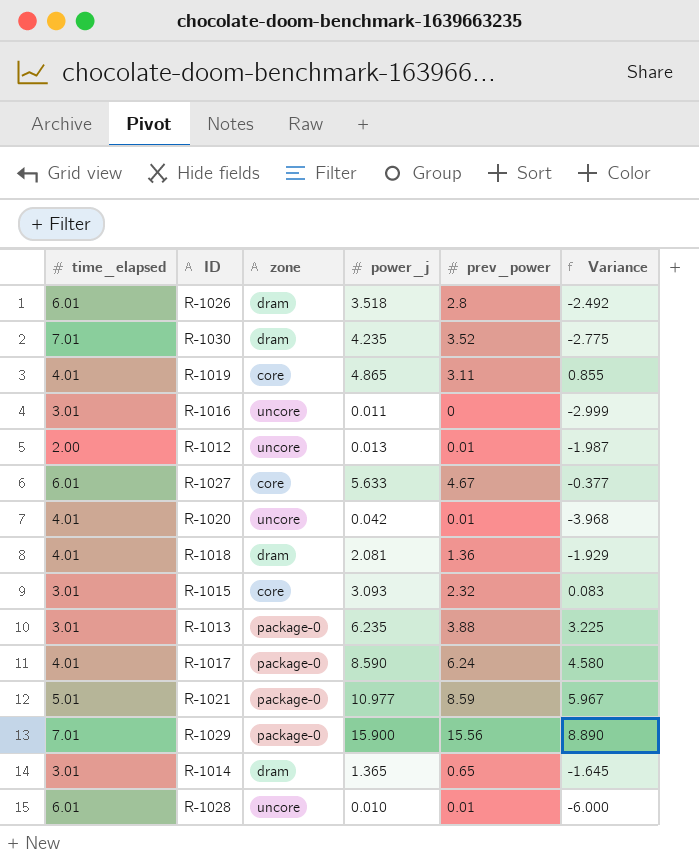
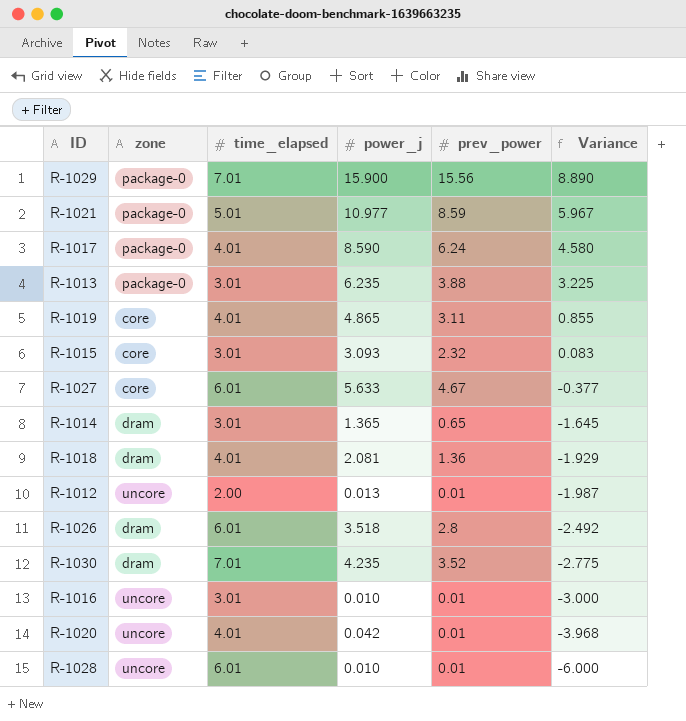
row order: none -> Variance descending
column time_elapsed | position: 1 -> 3
R-1016 | power_j: 0.011 -> 0.010
R-1016 | prev_power: 0 -> 0.01
R-1016 | Variance: -2.999 -> -3.000

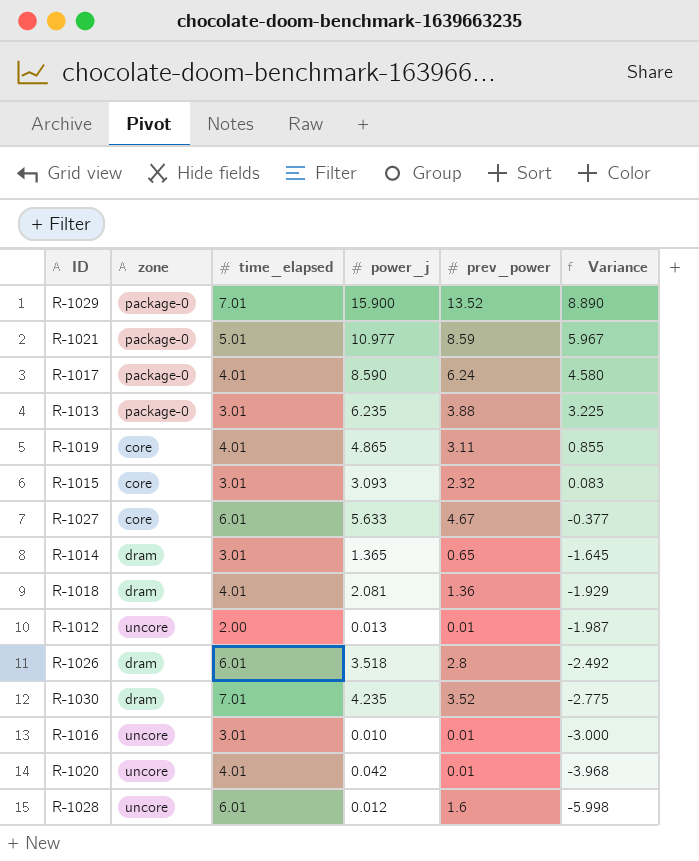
R-1029 | prev_power: 15.56 -> 13.52
R-1028 | power_j: 0.010 -> 0.012
R-1028 | prev_power: 0.01 -> 1.6
R-1028 | Variance: -6.000 -> -5.998

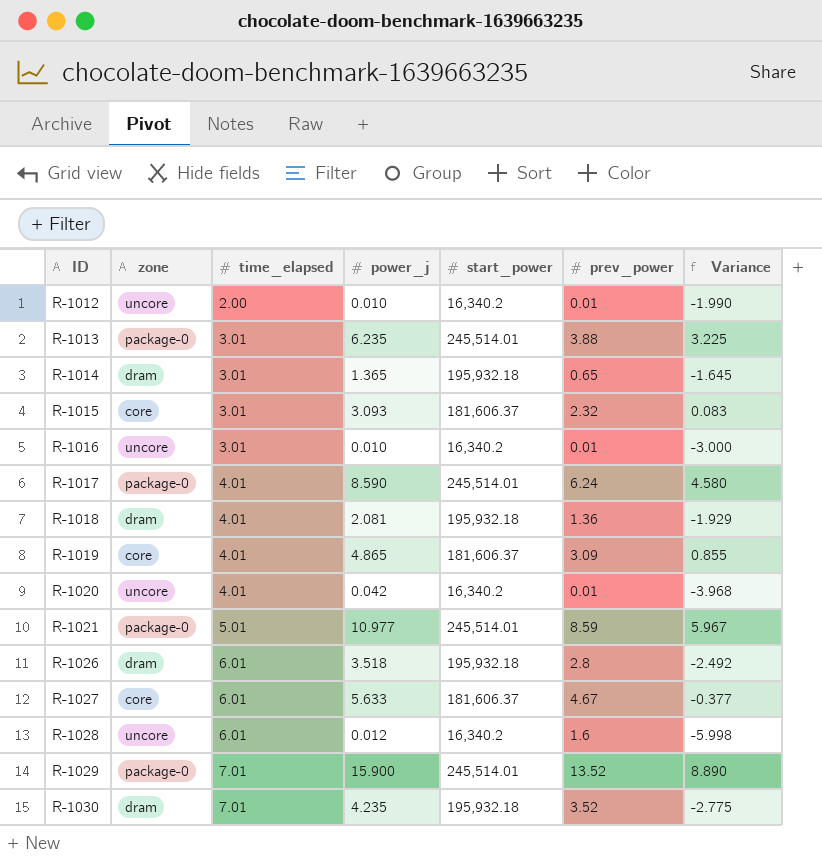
row order: Variance descending -> ID ascending
column start_power | position: none -> 5
R-1012 | power_j: 0.013 -> 0.010
R-1012 | Variance: -1.987 -> -1.990
R-1019 | prev_power: 3.11 -> 3.09

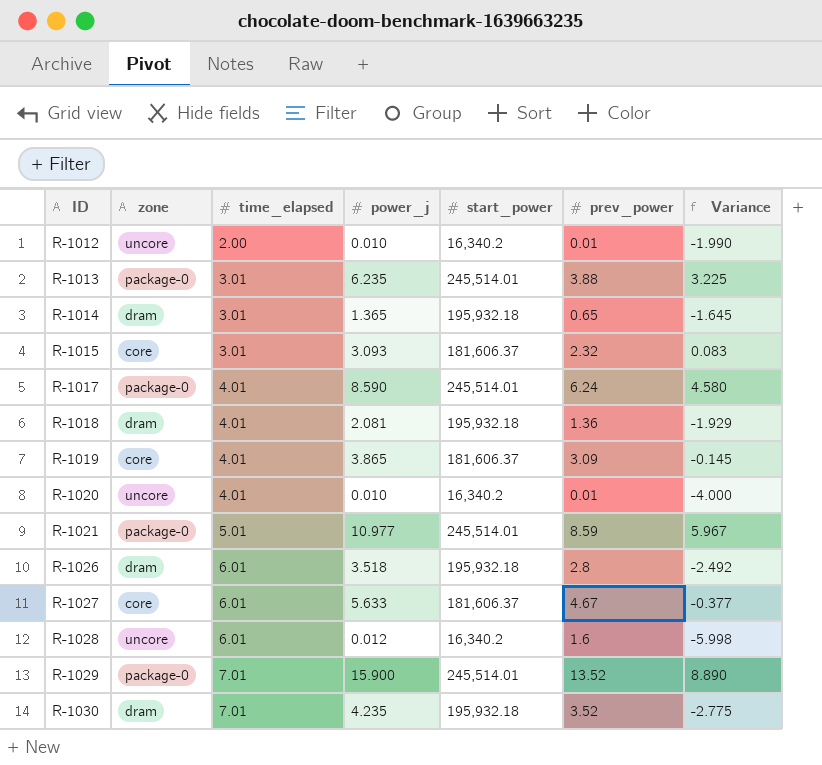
row R-1016: uncore | 3.01 | 0.010 | 16,340.2 | 0.01 | -3.000 -> none
R-1019 | power_j: 4.865 -> 3.865
R-1019 | Variance: 0.855 -> -0.145
R-1020 | power_j: 0.042 -> 0.010
R-1020 | Variance: -3.968 -> -4.000

